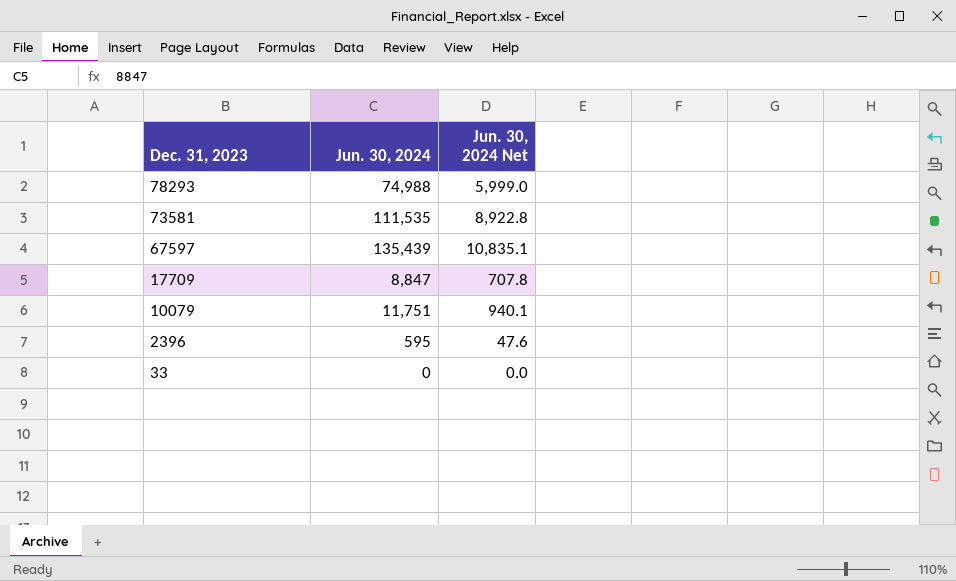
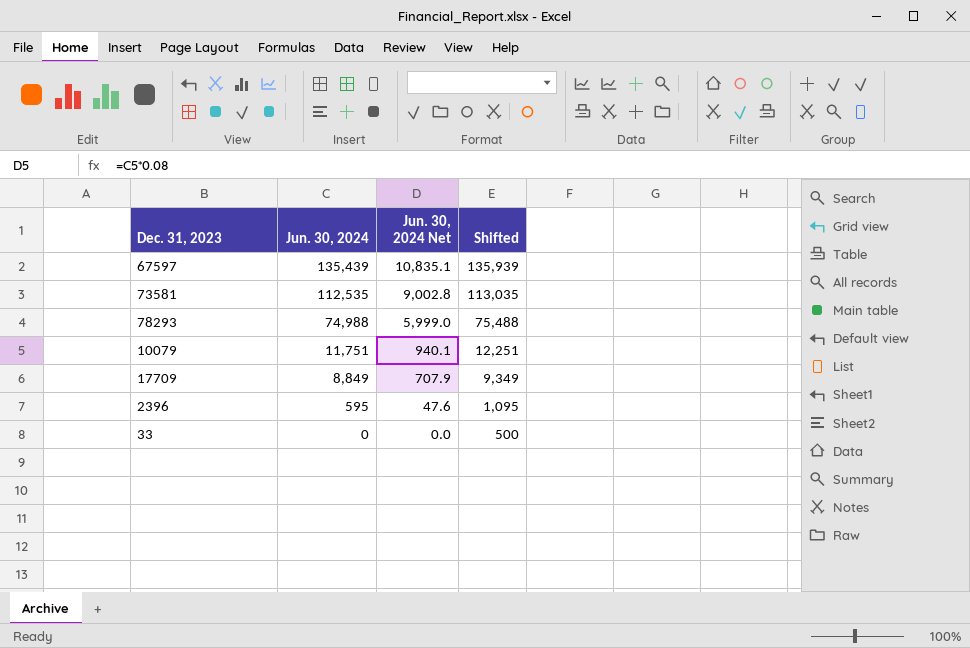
row order: Dec. 31, 2023 descending -> Jun. 30, 2024 descending
column Shifted | formula: none -> [Jun. 30, 2024] + 500
73581 | Jun. 30, 2024: 111,535 -> 112,535
73581 | Jun. 30, 2024 Net: 8,922.8 -> 9,002.8
17709 | Jun. 30, 2024: 8,847 -> 8,849
17709 | Jun. 30, 2024 Net: 707.8 -> 707.9

